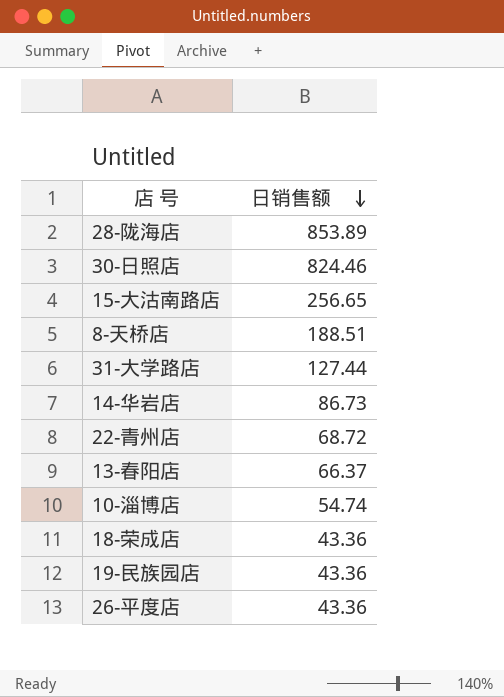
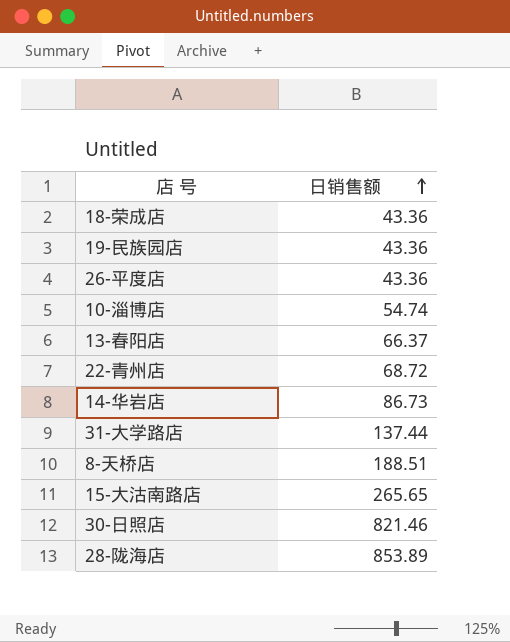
row order: 日销售额 descending -> 日销售额 ascending
31-大学路店 | 日销售额: 127.44 -> 137.44
15-大沽南路店 | 日销售额: 256.65 -> 265.65
30-日照店 | 日销售额: 824.46 -> 821.46

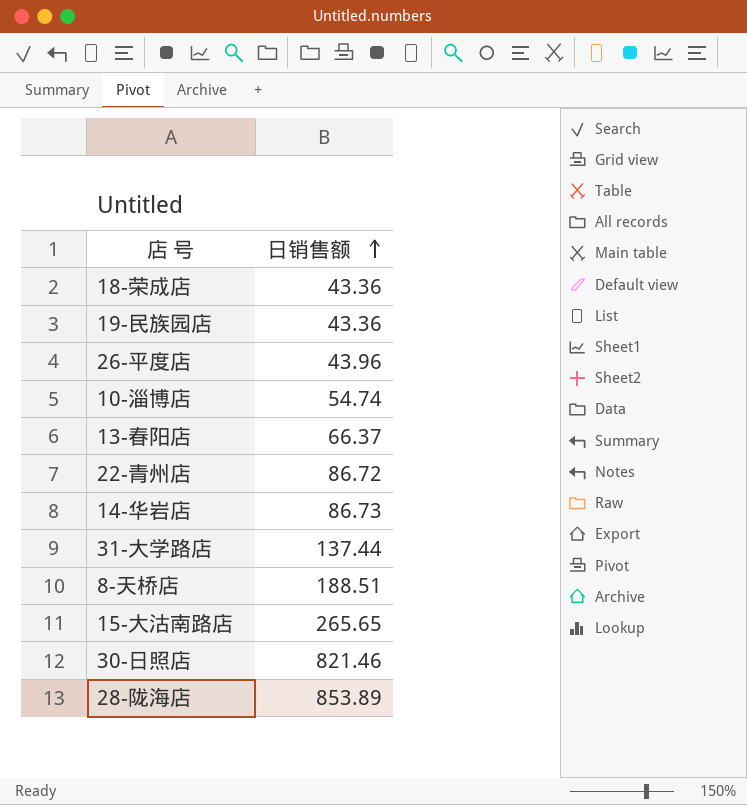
26-平度店 | 日销售额: 43.36 -> 43.96
22-青州店 | 日销售额: 68.72 -> 86.72

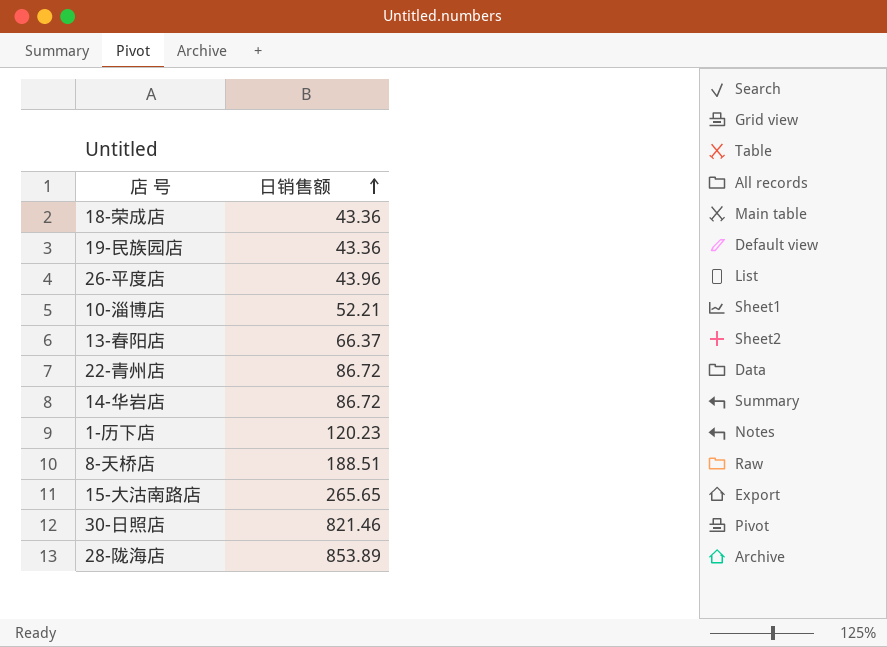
row 31-大学路店: 137.44 -> none
10-淄博店 | 日销售额: 54.74 -> 52.21
14-华岩店 | 日销售额: 86.73 -> 86.72
row 1-历下店: none -> 120.23

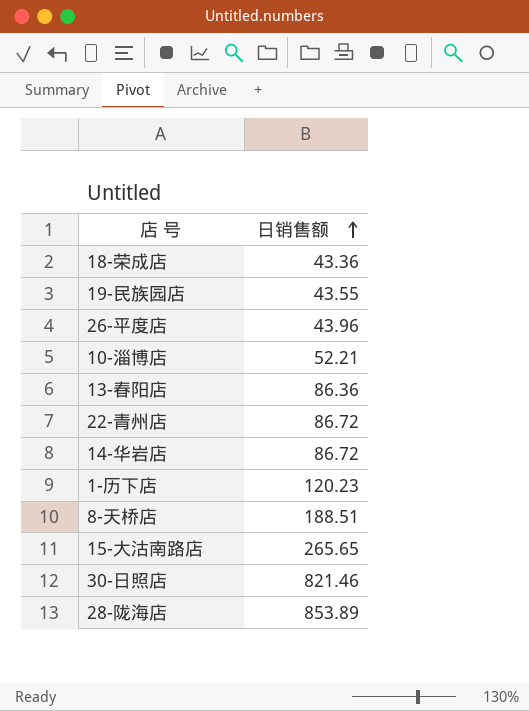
19-民族园店 | 日销售额: 43.36 -> 43.55
13-春阳店 | 日销售额: 66.37 -> 86.36

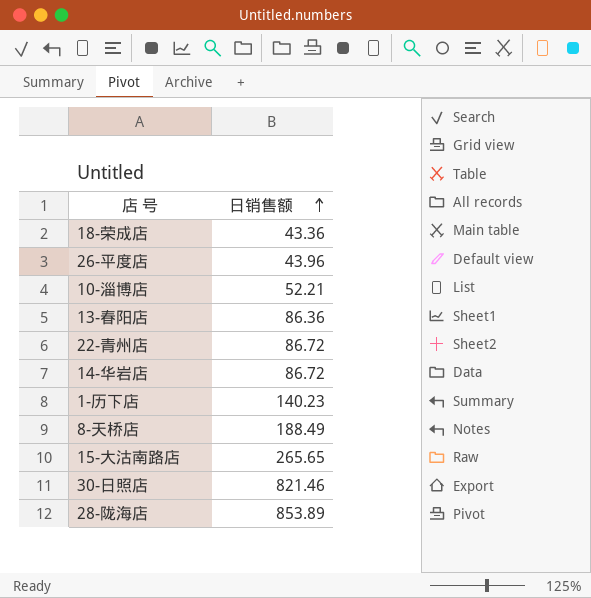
row 19-民族园店: 43.55 -> none
1-历下店 | 日销售额: 120.23 -> 140.23
8-天桥店 | 日销售额: 188.51 -> 188.49

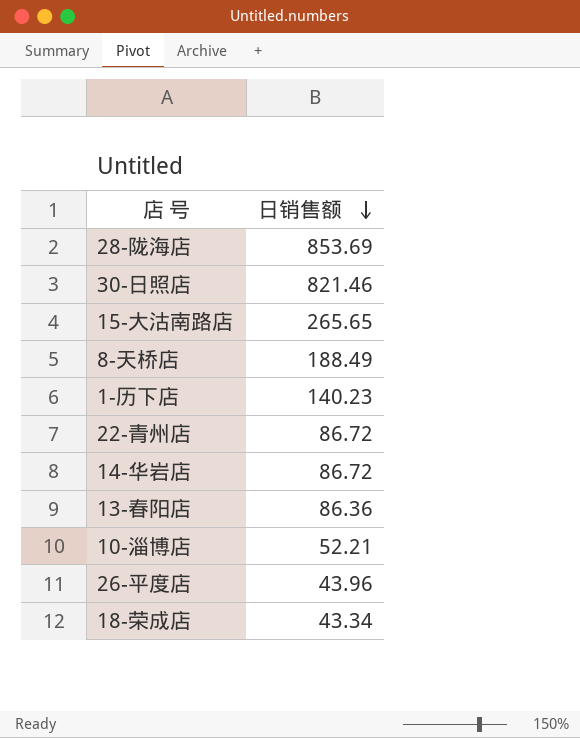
row order: 日销售额 ascending -> 日销售额 descending
28-陇海店 | 日销售额: 853.89 -> 853.69
18-荣成店 | 日销售额: 43.36 -> 43.34

